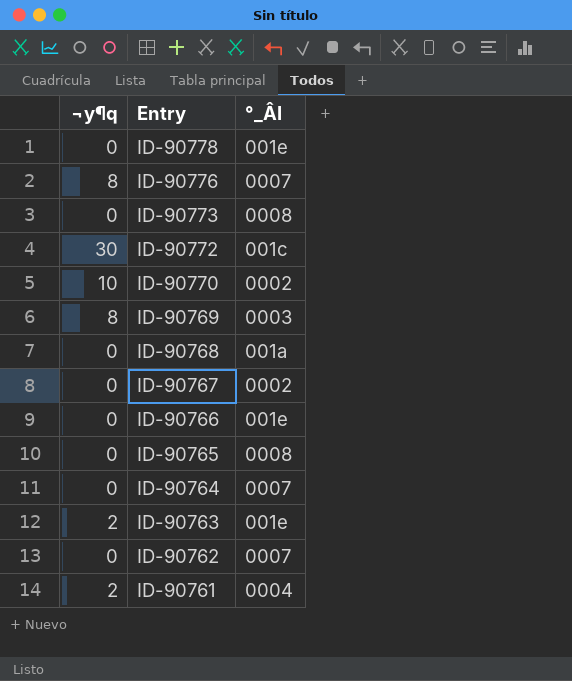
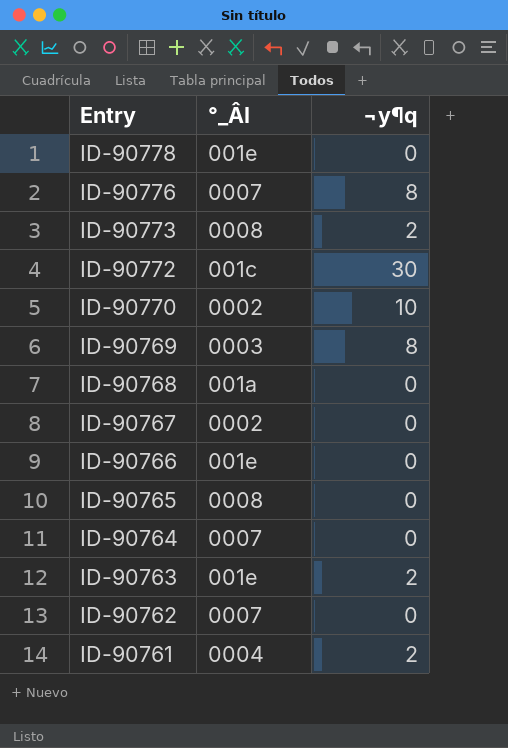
column ¬y¶q | position: 1 -> 3
ID-90773 | ¬y¶q: 0 -> 2

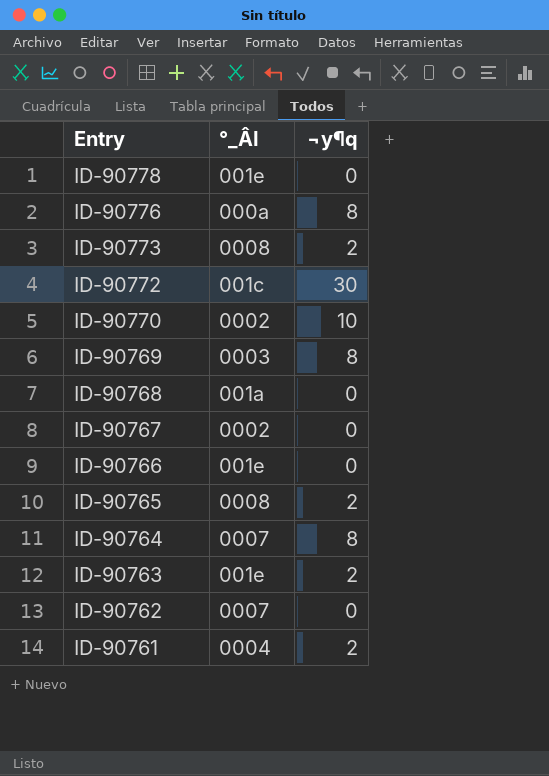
ID-90776 | °_ÂI: 0007 -> 000a
ID-90765 | ¬y¶q: 0 -> 2
ID-90764 | ¬y¶q: 0 -> 8

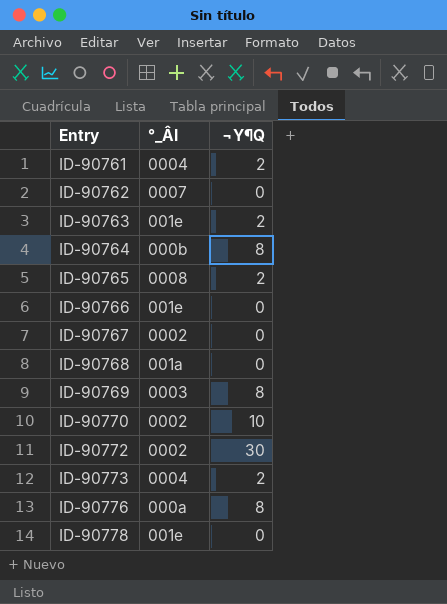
row order: Entry descending -> Entry ascending
column name: ¬y¶q -> ¬Y¶Q
ID-90764 | °_ÂI: 0007 -> 000b
ID-90772 | °_ÂI: 001c -> 0002
ID-90773 | °_ÂI: 0008 -> 0004

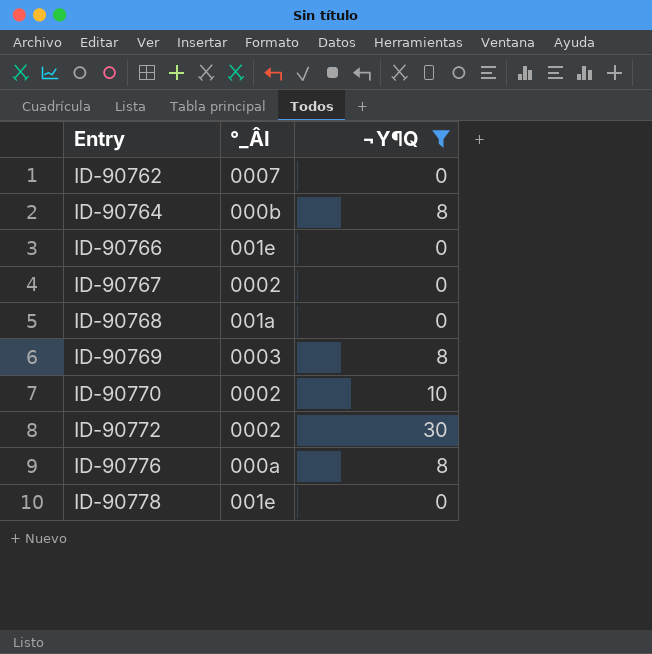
filter: none -> ¬Y¶Q != 2

